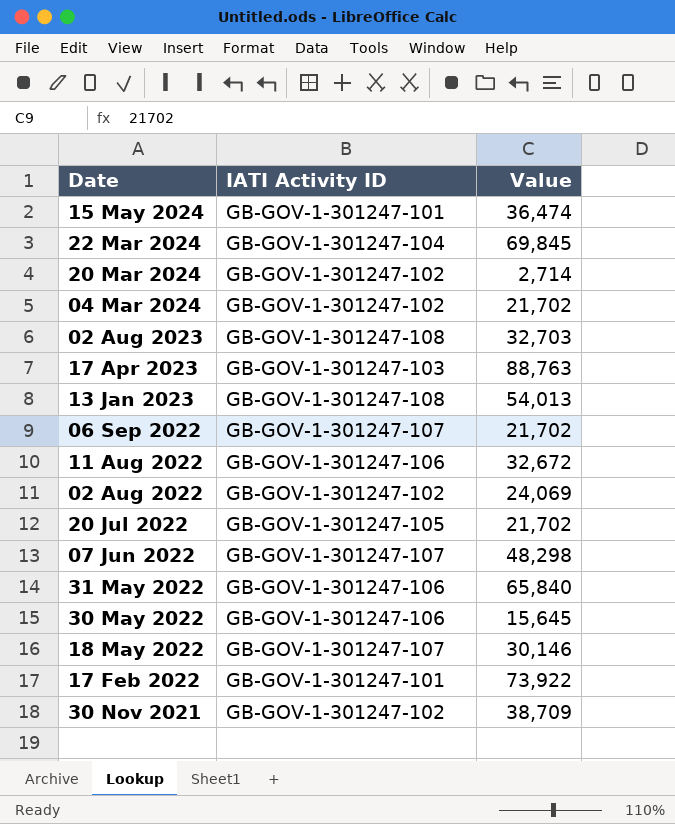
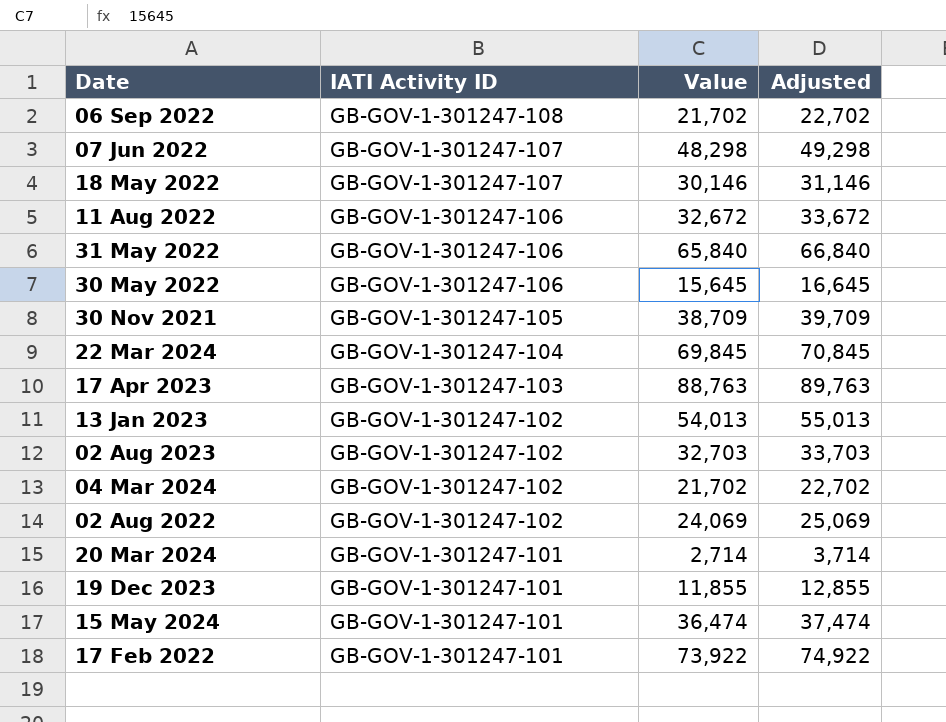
row order: Date descending -> IATI Activity ID descending
column Adjusted | formula: none -> [Value] + 1000
row 20 Jul 2022: GB-GOV-1-301247-105 | 21,702 -> none
06 Sep 2022 | IATI Activity ID: GB-GOV-1-301247-107 -> GB-GOV-1-301247-108
30 Nov 2021 | IATI Activity ID: GB-GOV-1-301247-102 -> GB-GOV-1-301247-105
13 Jan 2023 | IATI Activity ID: GB-GOV-1-301247-108 -> GB-GOV-1-301247-102
02 Aug 2023 | IATI Activity ID: GB-GOV-1-301247-108 -> GB-GOV-1-301247-102
20 Mar 2024 | IATI Activity ID: GB-GOV-1-301247-102 -> GB-GOV-1-301247-101
row 19 Dec 2023: none -> GB-GOV-1-301247-101 | 11,855 | 12,855

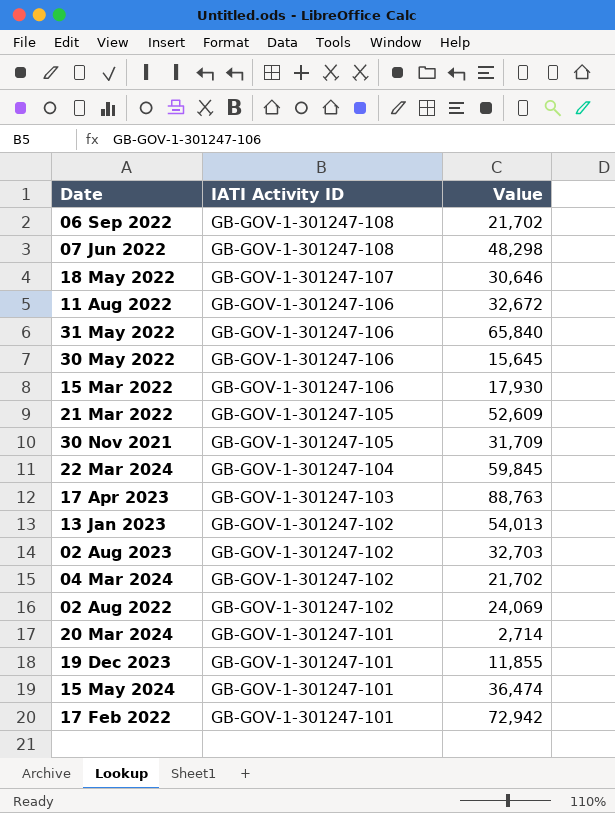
column Adjusted | formula: [Value] + 1000 -> none
07 Jun 2022 | IATI Activity ID: GB-GOV-1-301247-107 -> GB-GOV-1-301247-108
18 May 2022 | Value: 30,146 -> 30,646
row 15 Mar 2022: none -> GB-GOV-1-301247-106 | 17,930
row 21 Mar 2022: none -> GB-GOV-1-301247-105 | 52,609
30 Nov 2021 | Value: 38,709 -> 31,709
22 Mar 2024 | Value: 69,845 -> 59,845
17 Feb 2022 | Value: 73,922 -> 72,942

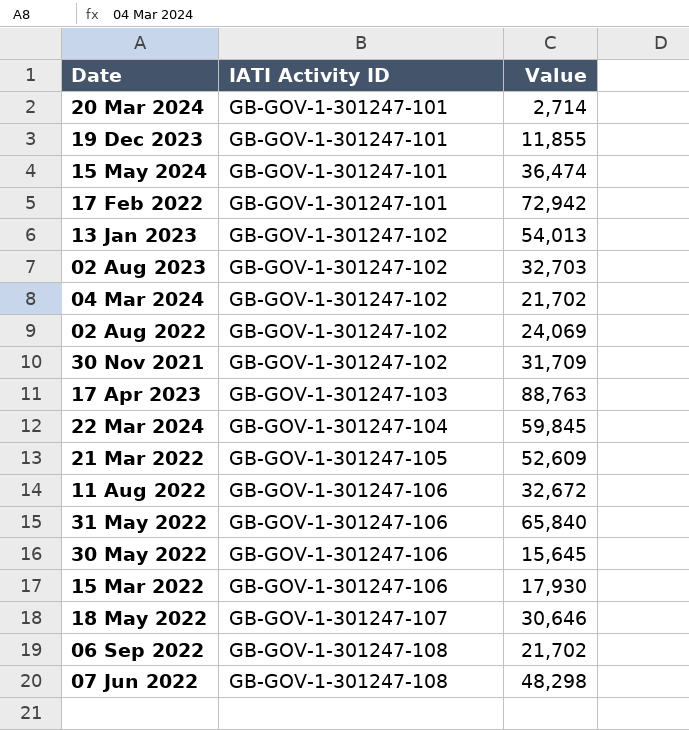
row order: IATI Activity ID descending -> IATI Activity ID ascending
30 Nov 2021 | IATI Activity ID: GB-GOV-1-301247-105 -> GB-GOV-1-301247-102

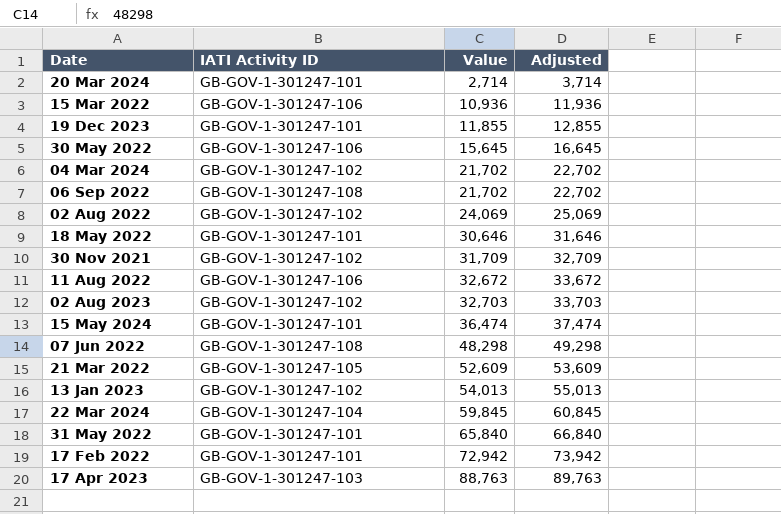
row order: IATI Activity ID ascending -> Value ascending
column Adjusted | formula: none -> [Value] + 1000
15 Mar 2022 | Value: 17,930 -> 10,936
18 May 2022 | IATI Activity ID: GB-GOV-1-301247-107 -> GB-GOV-1-301247-101
31 May 2022 | IATI Activity ID: GB-GOV-1-301247-106 -> GB-GOV-1-301247-101

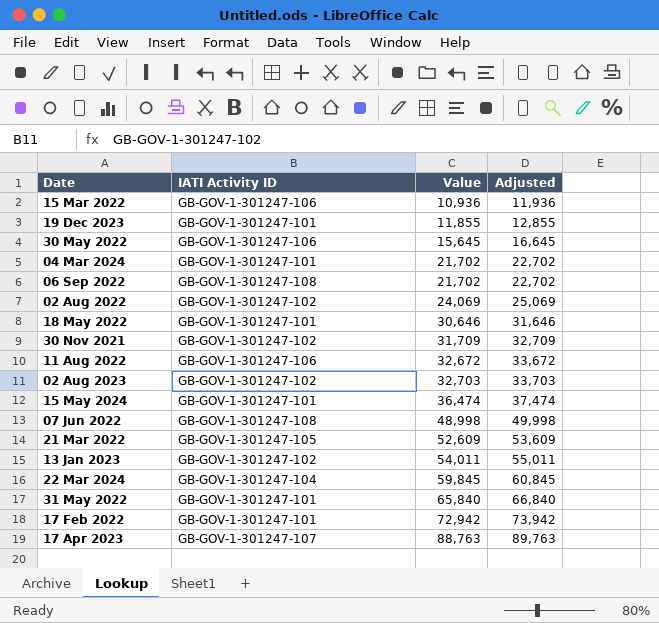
row 20 Mar 2024: GB-GOV-1-301247-101 | 2,714 | 3,714 -> none
04 Mar 2024 | IATI Activity ID: GB-GOV-1-301247-102 -> GB-GOV-1-301247-101
07 Jun 2022 | Value: 48,298 -> 48,998
07 Jun 2022 | Adjusted: 49,298 -> 49,998
13 Jan 2023 | Value: 54,013 -> 54,011
13 Jan 2023 | Adjusted: 55,013 -> 55,011
17 Apr 2023 | IATI Activity ID: GB-GOV-1-301247-103 -> GB-GOV-1-301247-107

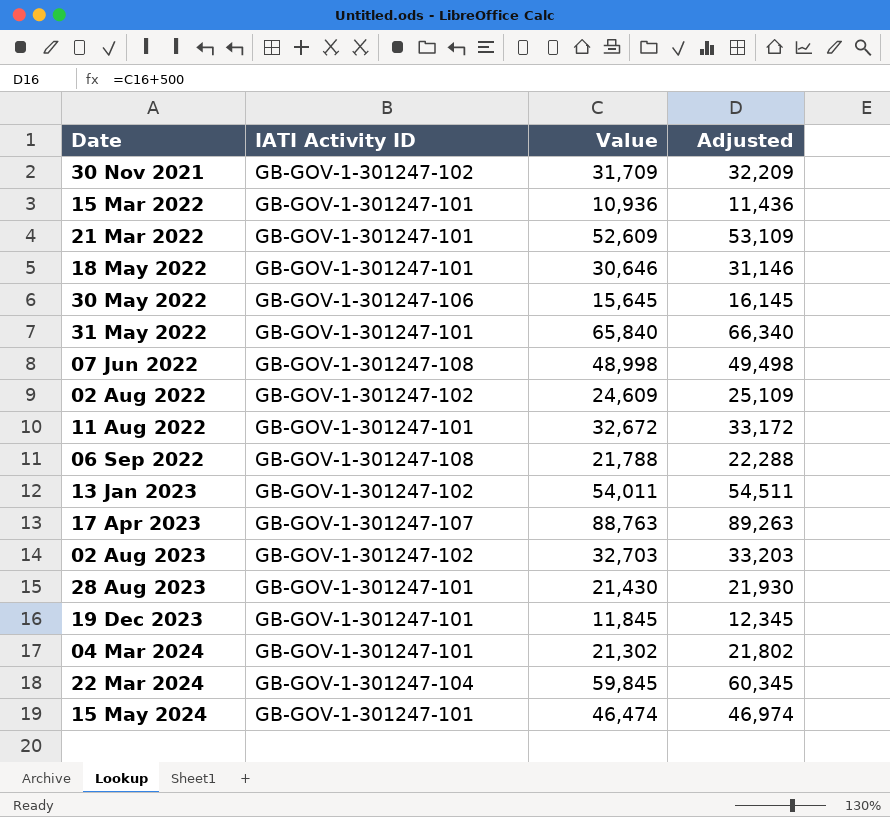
row order: Value ascending -> Date ascending
column Adjusted | formula: [Value] + 1000 -> [Value] + 500
row 17 Feb 2022: GB-GOV-1-301247-101 | 72,942 | 73,942 -> none
15 Mar 2022 | IATI Activity ID: GB-GOV-1-301247-106 -> GB-GOV-1-301247-101
21 Mar 2022 | IATI Activity ID: GB-GOV-1-301247-105 -> GB-GOV-1-301247-101
02 Aug 2022 | Value: 24,069 -> 24,609
11 Aug 2022 | IATI Activity ID: GB-GOV-1-301247-106 -> GB-GOV-1-301247-101
06 Sep 2022 | Value: 21,702 -> 21,788
row 28 Aug 2023: none -> GB-GOV-1-301247-101 | 21,430 | 21,930
19 Dec 2023 | Value: 11,855 -> 11,845
04 Mar 2024 | Value: 21,702 -> 21,302
15 May 2024 | Value: 36,474 -> 46,474

